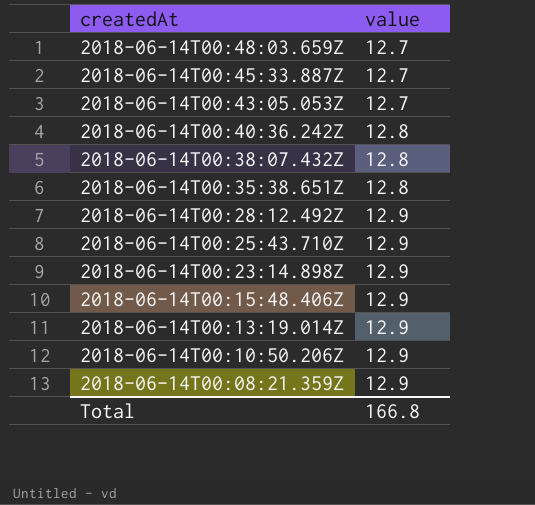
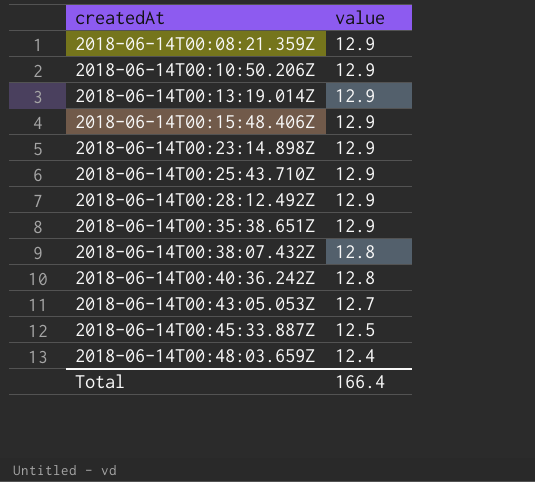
row order: createdAt descending -> createdAt ascending
2018-06-14T00:35:38.651Z | value: 12.8 -> 12.9
2018-06-14T00:45:33.887Z | value: 12.7 -> 12.5
2018-06-14T00:48:03.659Z | value: 12.7 -> 12.4
Total | value: 166.8 -> 166.4

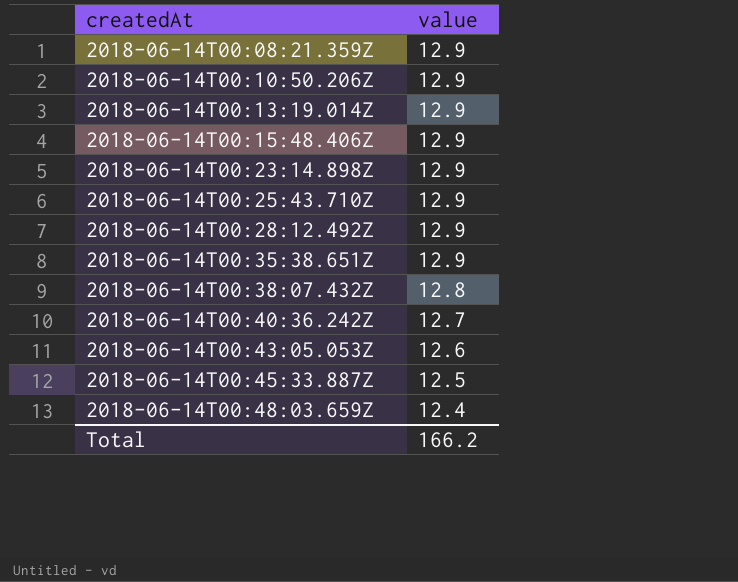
2018-06-14T00:40:36.242Z | value: 12.8 -> 12.7
2018-06-14T00:43:05.053Z | value: 12.7 -> 12.6
Total | value: 166.4 -> 166.2

